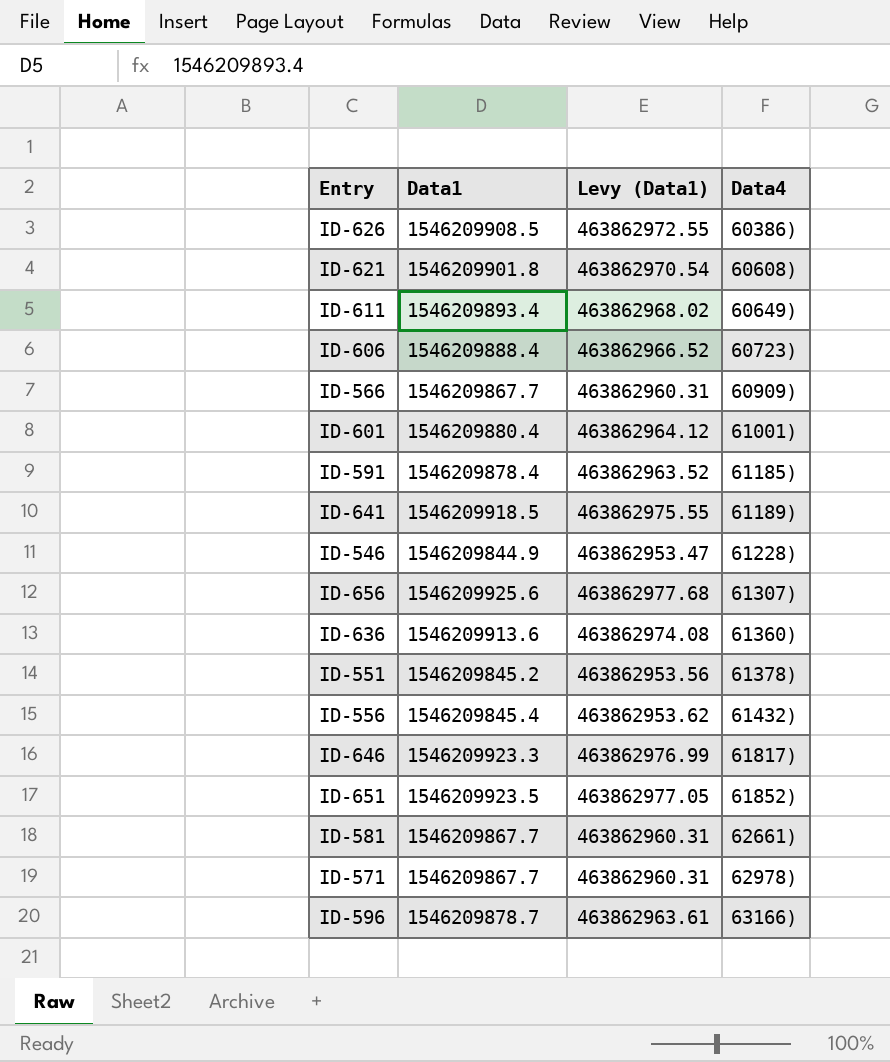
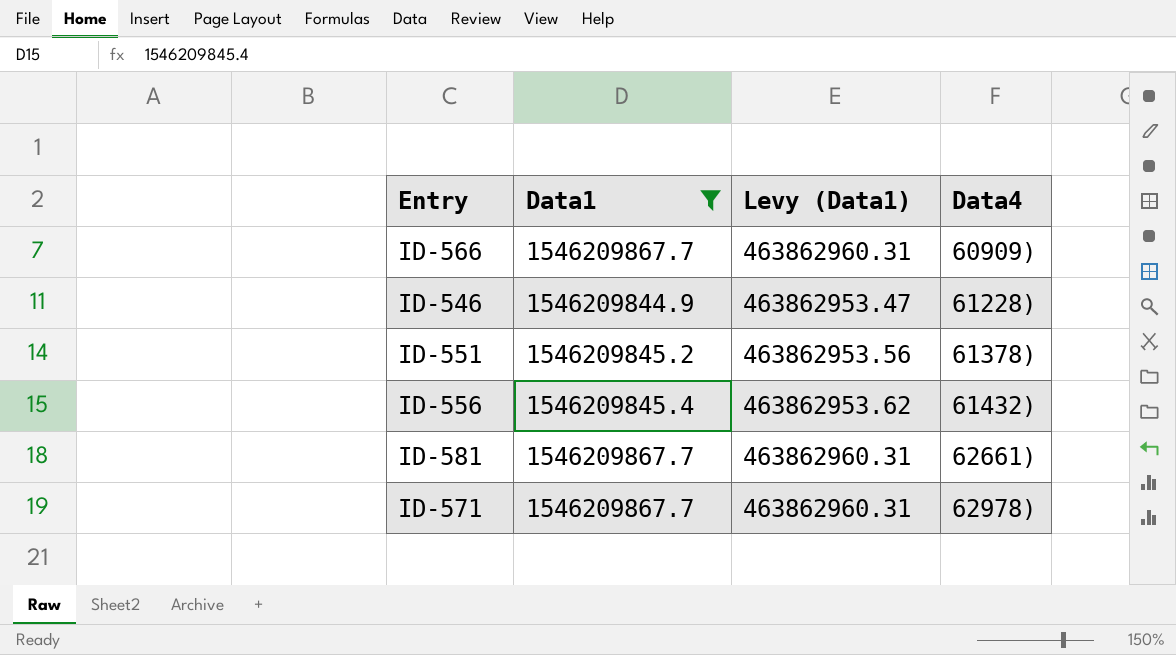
filter: none -> Data1 <= 1546209867.7

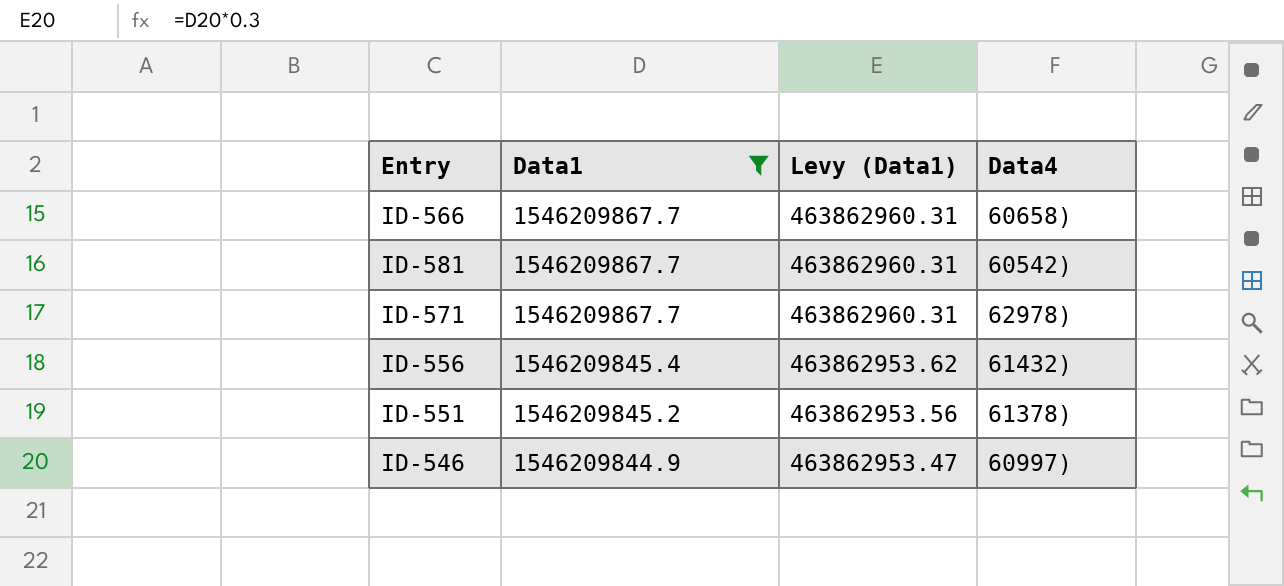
row order: Data4 ascending -> Data1 descending
ID-566 | Data4: 60909) -> 60658)
ID-581 | Data4: 62661) -> 60542)
ID-546 | Data4: 61228) -> 60997)

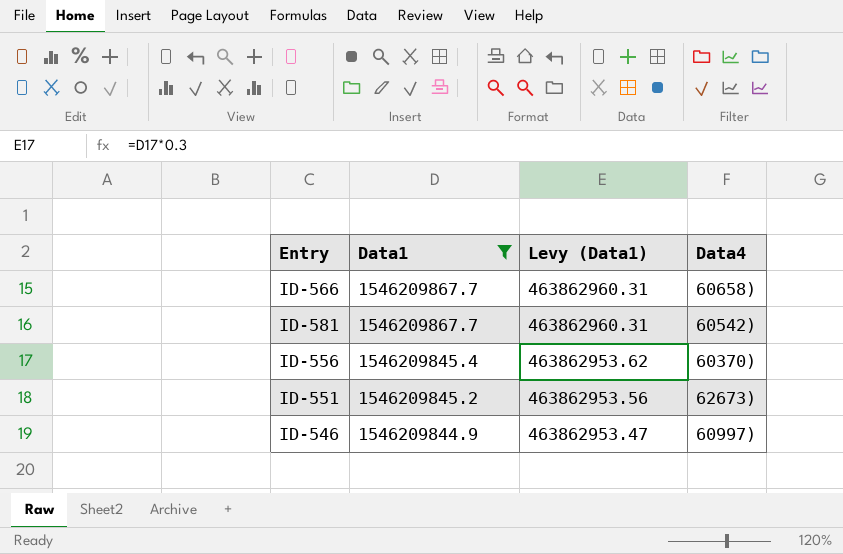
row ID-571: 1546209867.7 | 463862960.31 | 62978) -> none
ID-556 | Data4: 61432) -> 60370)
ID-551 | Data4: 61378) -> 62673)

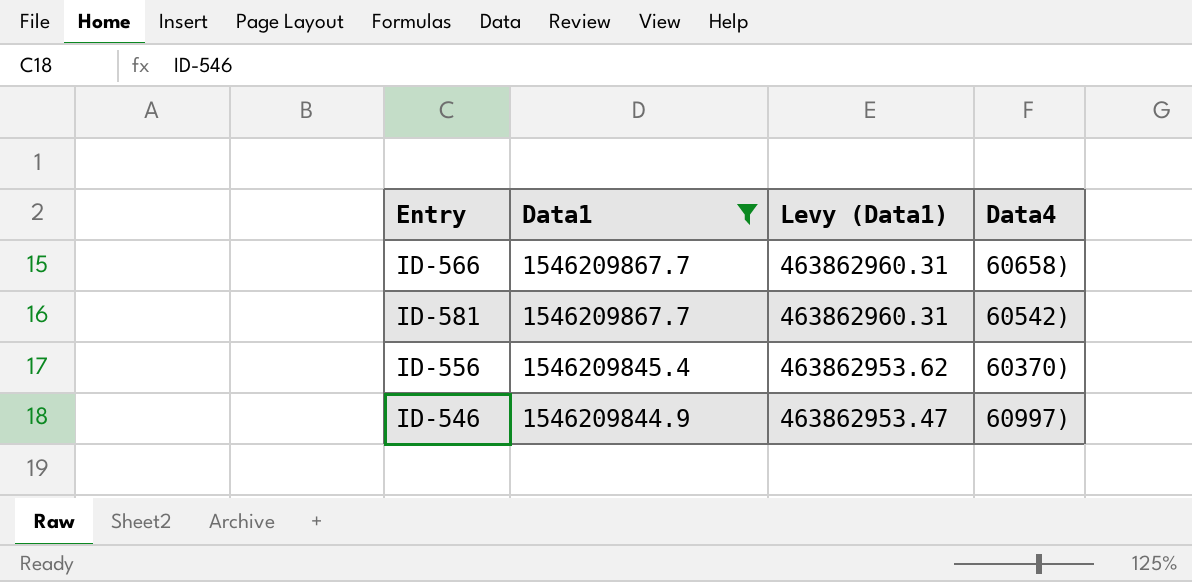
row ID-551: 1546209845.2 | 463862953.56 | 62673) -> none

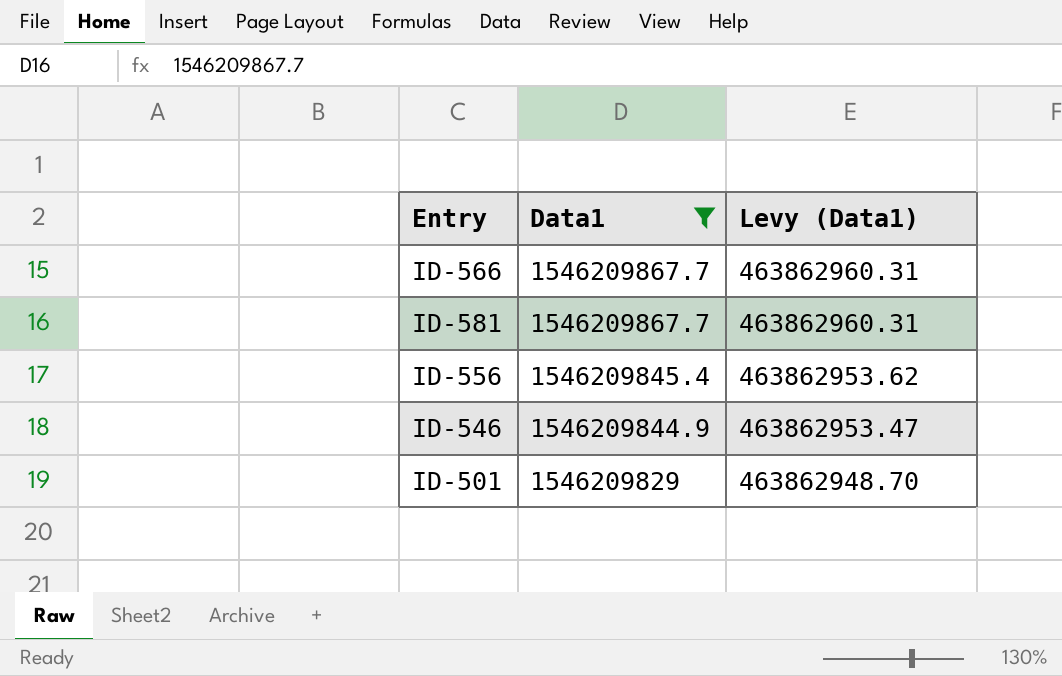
column Data4 | position: 4 -> none
row ID-501: none -> 1546209829 | 463862948.70

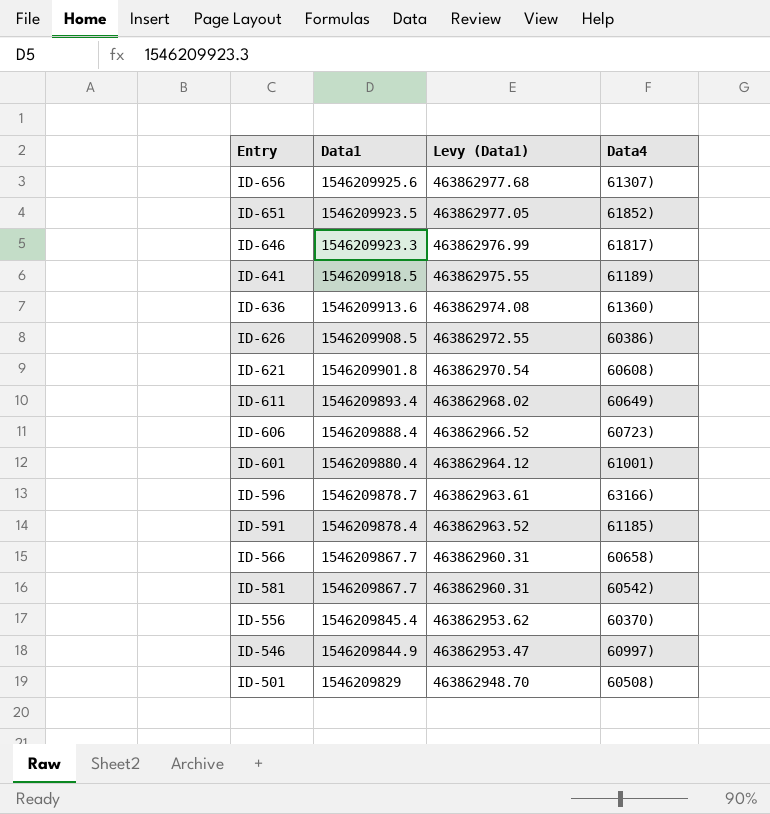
filter: Data1 <= 1546209867.7 -> none
column Data4 | position: none -> 4

